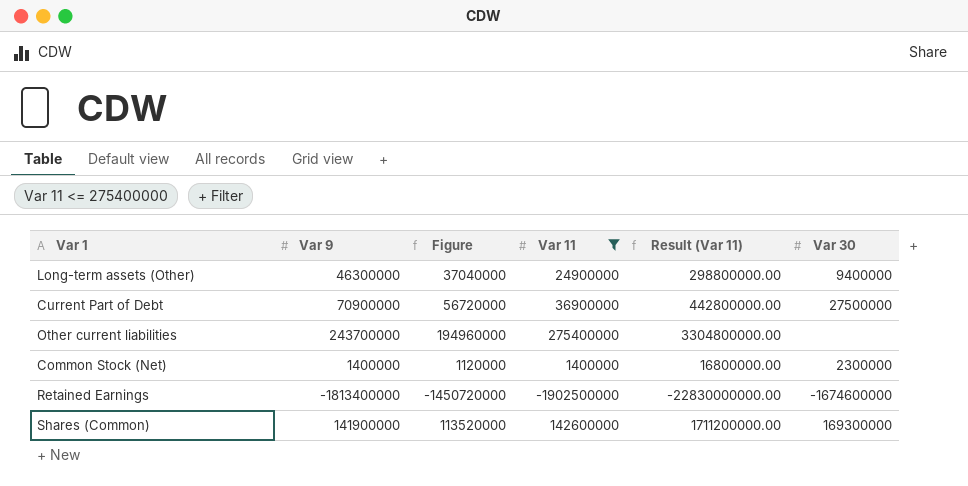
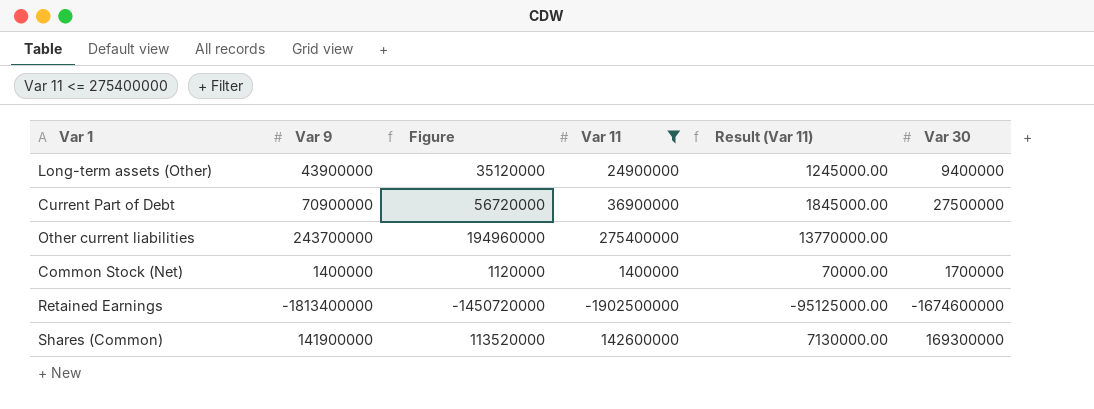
column Result (Var 11) | formula: [Var 11] * 12 -> [Var 11] * 0.05
Long-term assets (Other) | Var 9: 46300000 -> 43900000
Long-term assets (Other) | Figure: 37040000 -> 35120000
Common Stock (Net) | Var 30: 2300000 -> 1700000

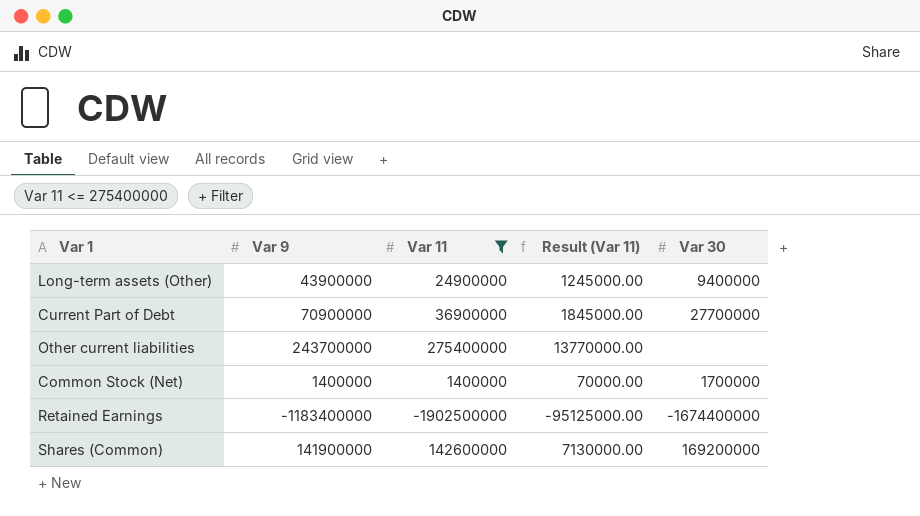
column Figure | formula: [Var 9] * 0.8 -> none
Current Part of Debt | Var 30: 27500000 -> 27700000
Retained Earnings | Var 9: -1813400000 -> -1183400000
Retained Earnings | Var 30: -1674600000 -> -1674400000
Shares (Common) | Var 30: 169300000 -> 169200000

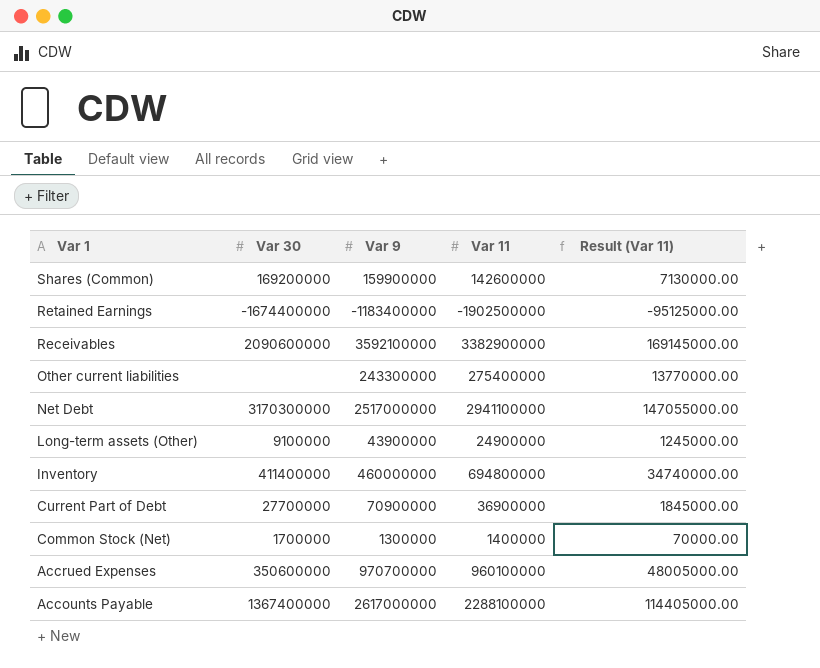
filter: Var 11 <= 275400000 -> none
row order: none -> Var 1 descending
column Var 30 | position: 5 -> 2
Shares (Common) | Var 9: 141900000 -> 159900000
Other current liabilities | Var 9: 243700000 -> 243300000
Long-term assets (Other) | Var 30: 9400000 -> 9100000
Common Stock (Net) | Var 9: 1400000 -> 1300000

